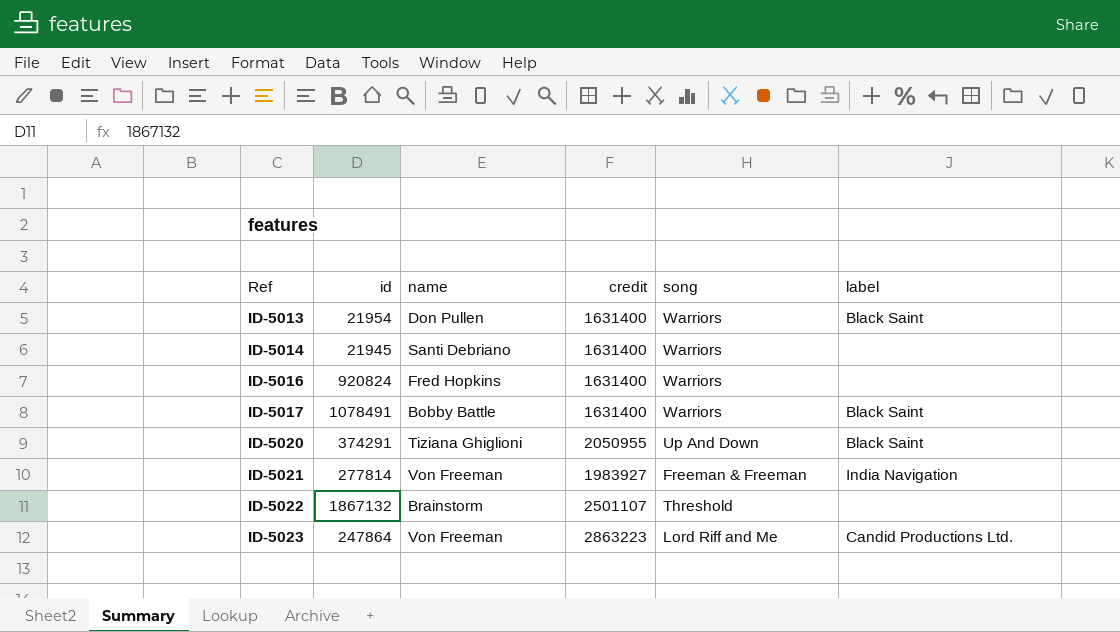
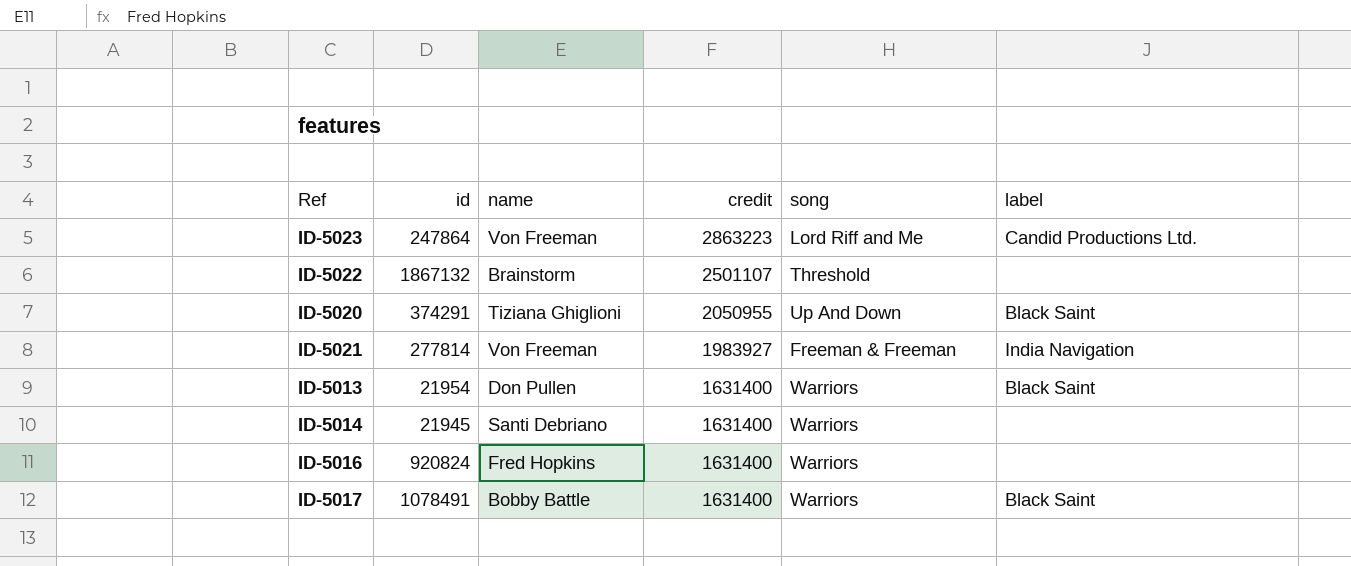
row order: Ref ascending -> credit descending

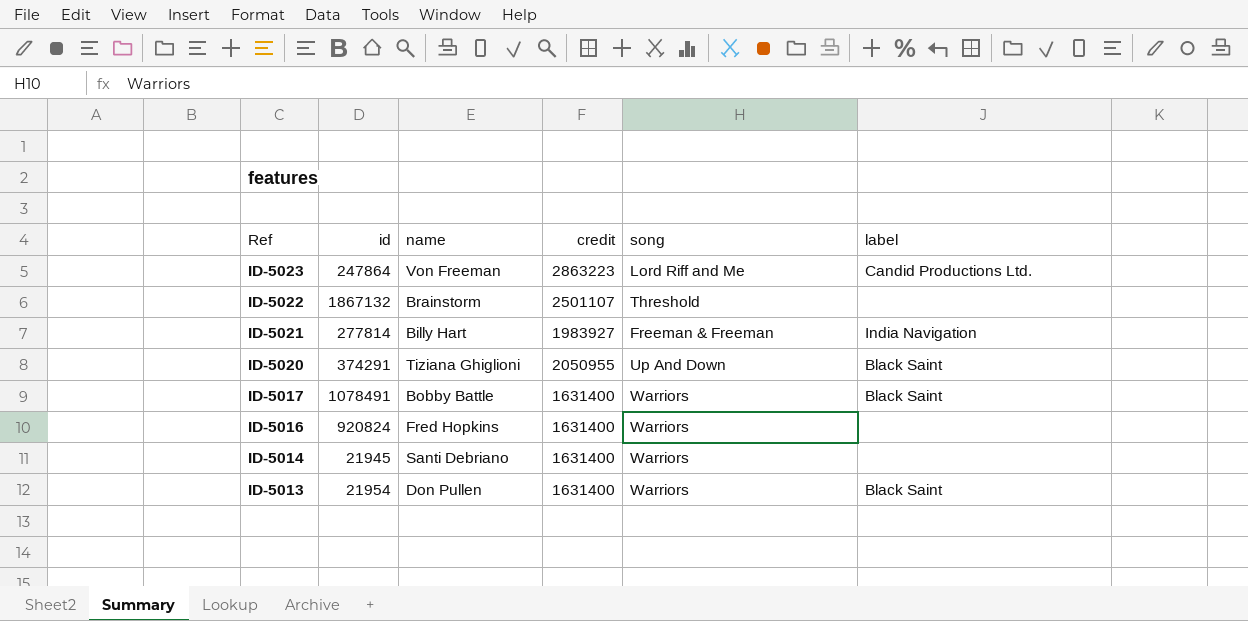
row order: credit descending -> Ref descending
ID-5021 | name: Von Freeman -> Billy Hart

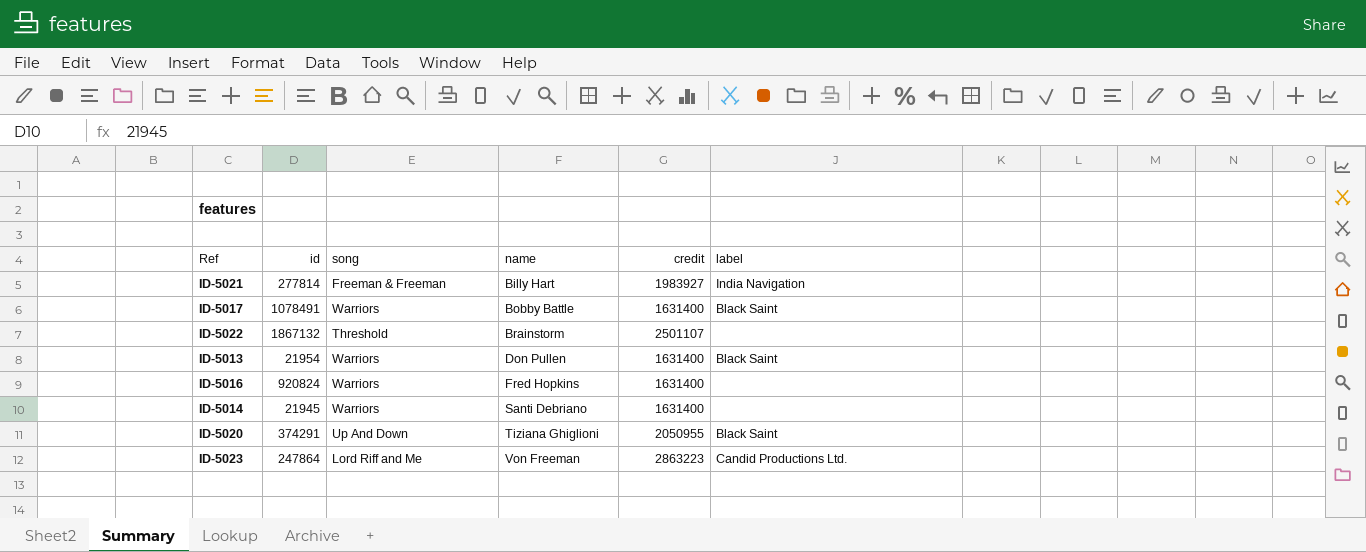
row order: Ref descending -> name ascending
column song | position: 5 -> 3

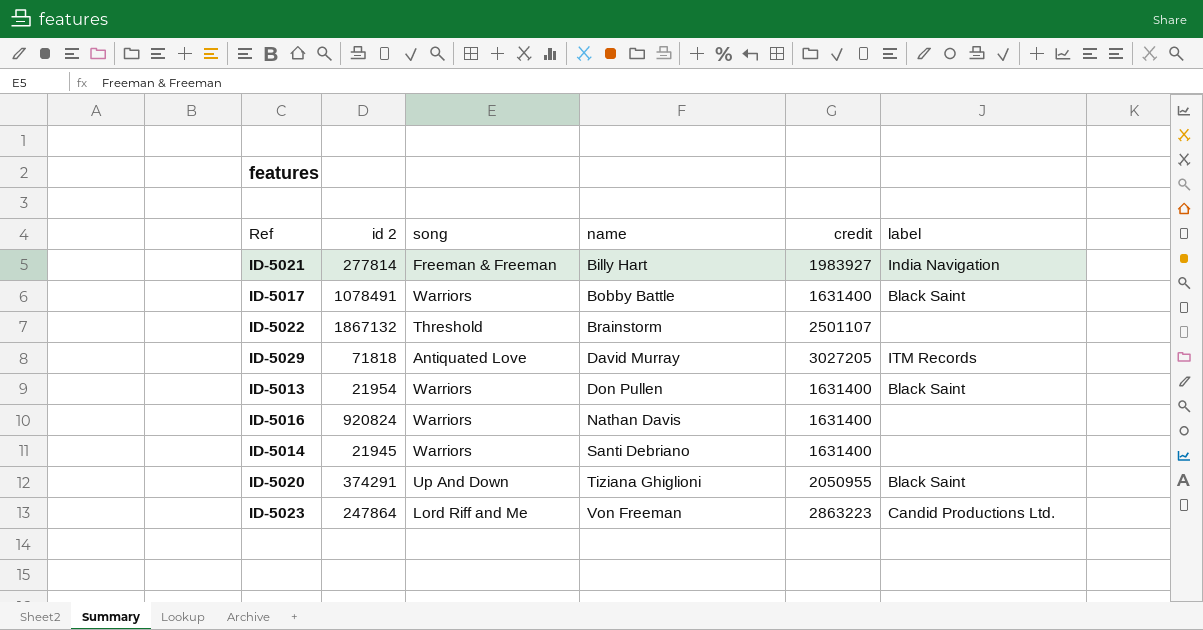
column name: id -> id 2
row ID-5029: none -> 71818 | Antiquated Love | David Murray | 3027205 | ITM Records
ID-5016 | name: Fred Hopkins -> Nathan Davis

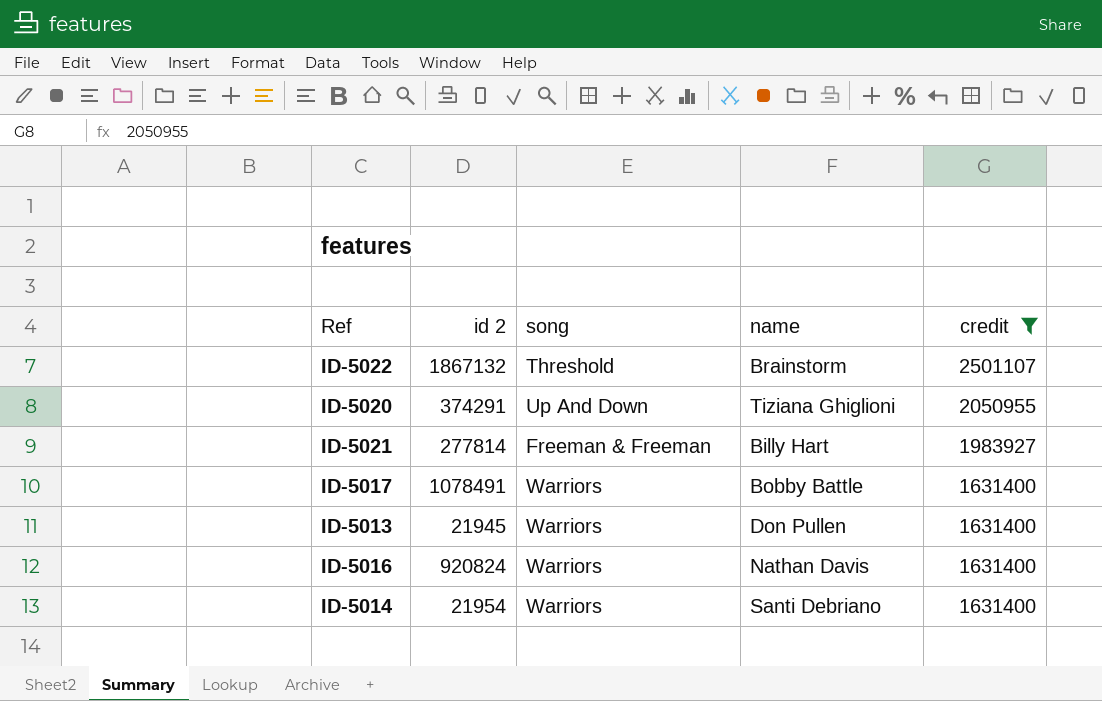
filter: none -> credit <= 2501107
row order: name ascending -> credit descending
column label | position: 6 -> none
ID-5013 | id 2: 21954 -> 21945
ID-5014 | id 2: 21945 -> 21954

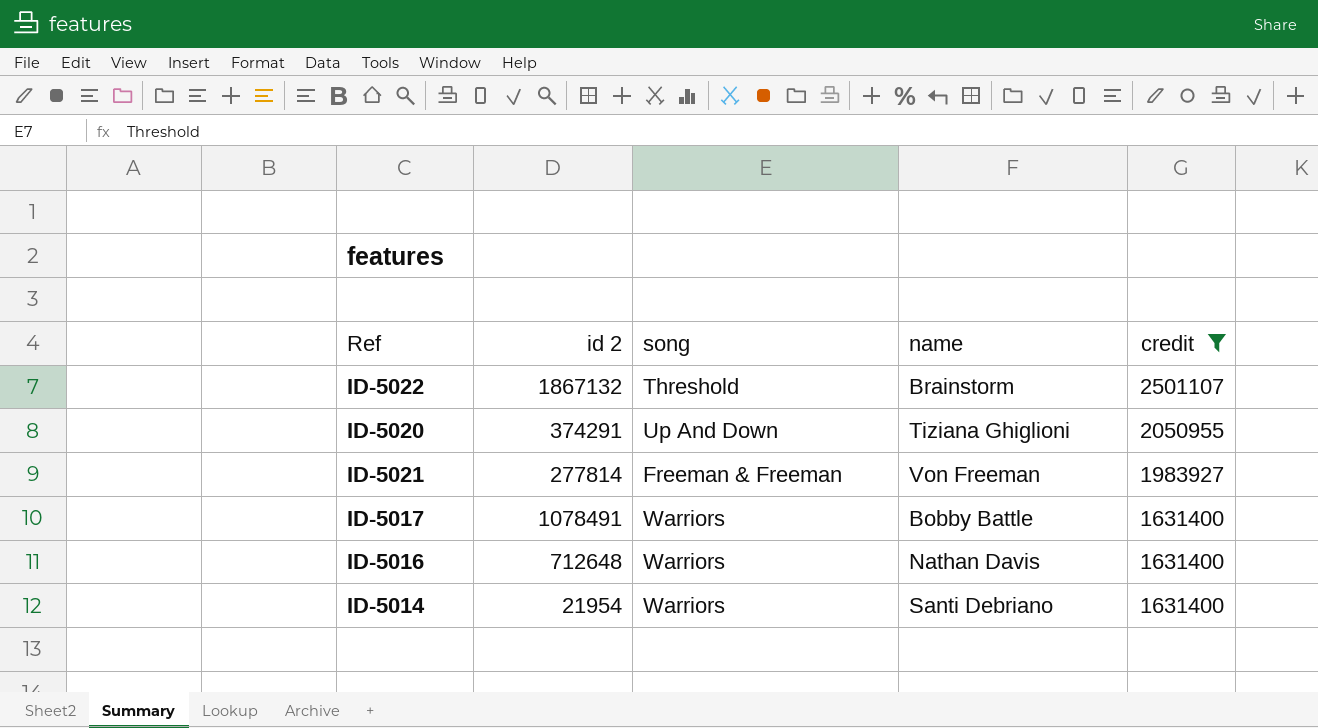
row ID-5013: 21945 | Warriors | Don Pullen | 1631400 -> none
ID-5021 | name: Billy Hart -> Von Freeman
ID-5016 | id 2: 920824 -> 712648

